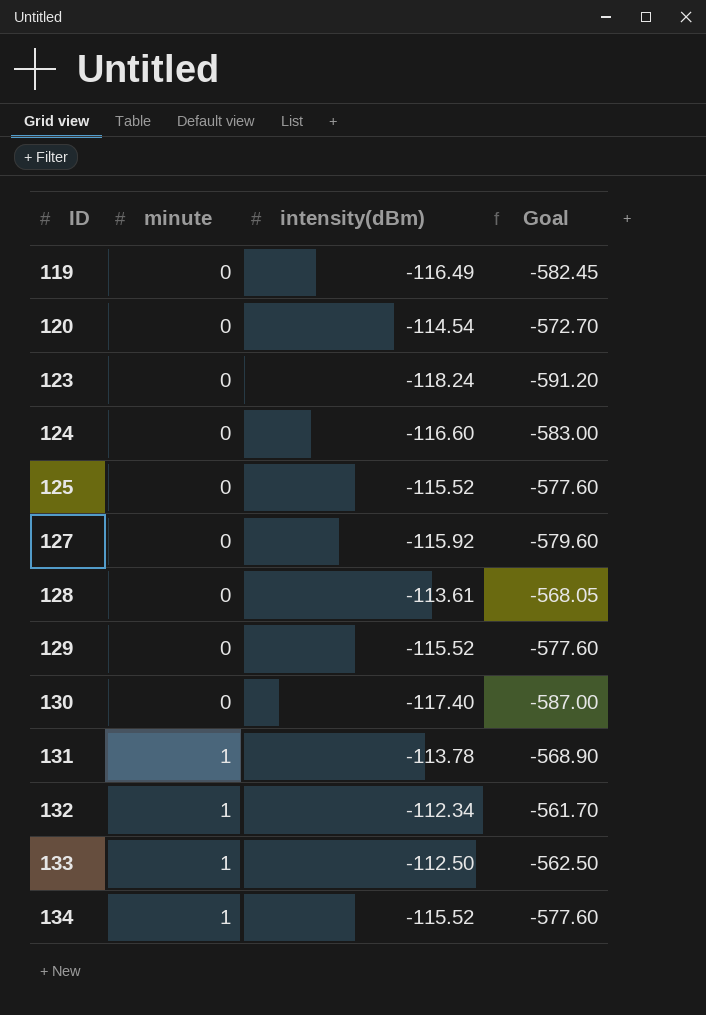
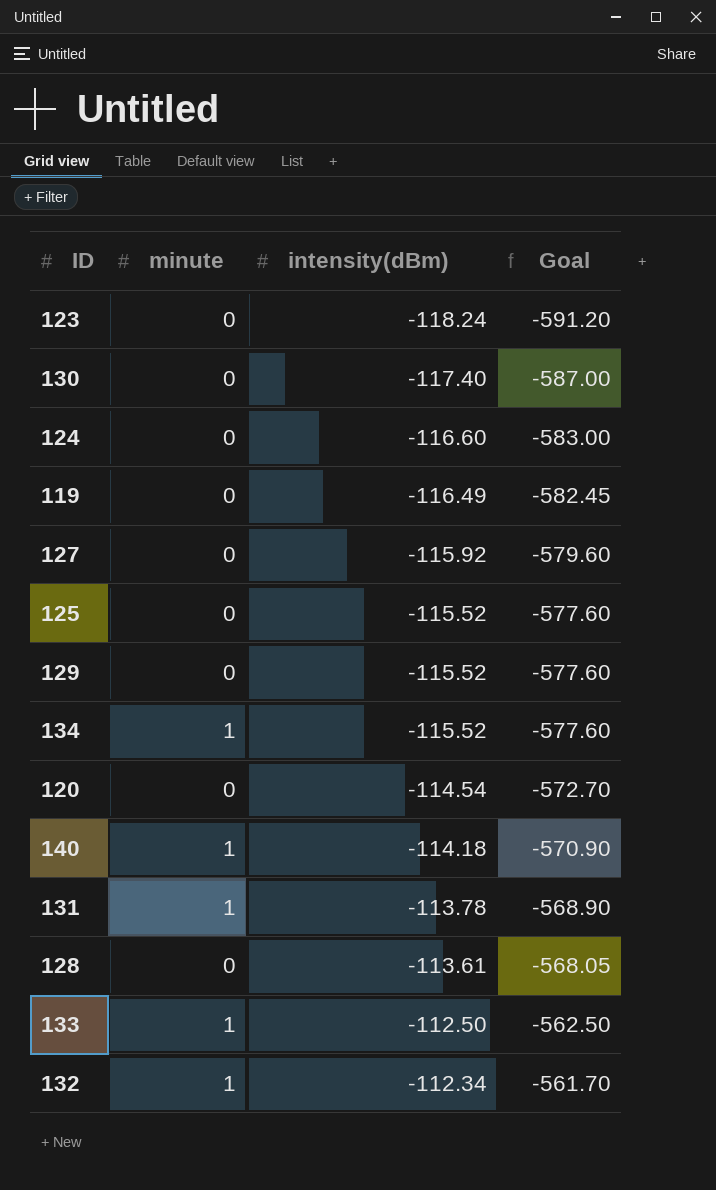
row order: ID ascending -> intensity(dBm) ascending
row 140: none -> 1 | -114.18 | -570.90

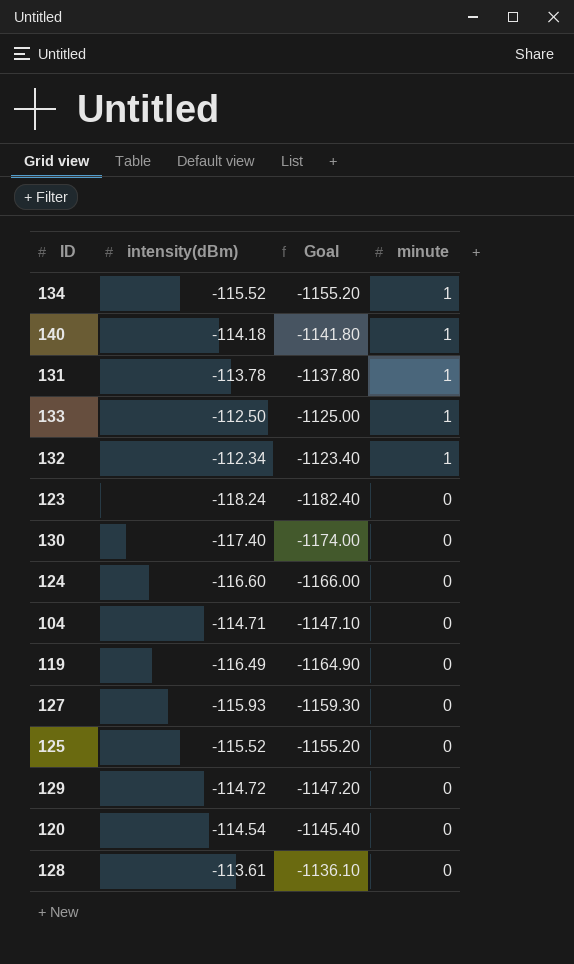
row order: intensity(dBm) ascending -> minute descending
column Goal | formula: [intensity(dBm)] * 5 -> [intensity(dBm)] * 10
column minute | position: 2 -> 4
row 104: none -> -114.71 | -1147.10 | 0
127 | intensity(dBm): -115.92 -> -115.93
129 | intensity(dBm): -115.52 -> -114.72

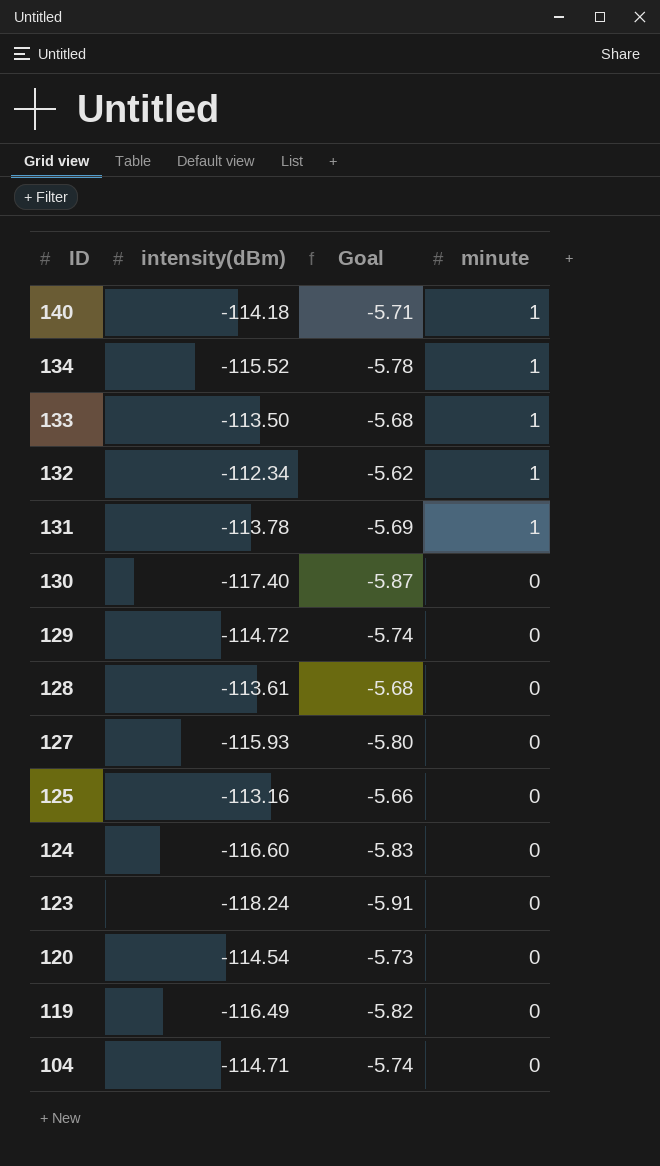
row order: minute descending -> ID descending
column Goal | formula: [intensity(dBm)] * 10 -> [intensity(dBm)] * 0.05
133 | intensity(dBm): -112.50 -> -113.50
125 | intensity(dBm): -115.52 -> -113.16

